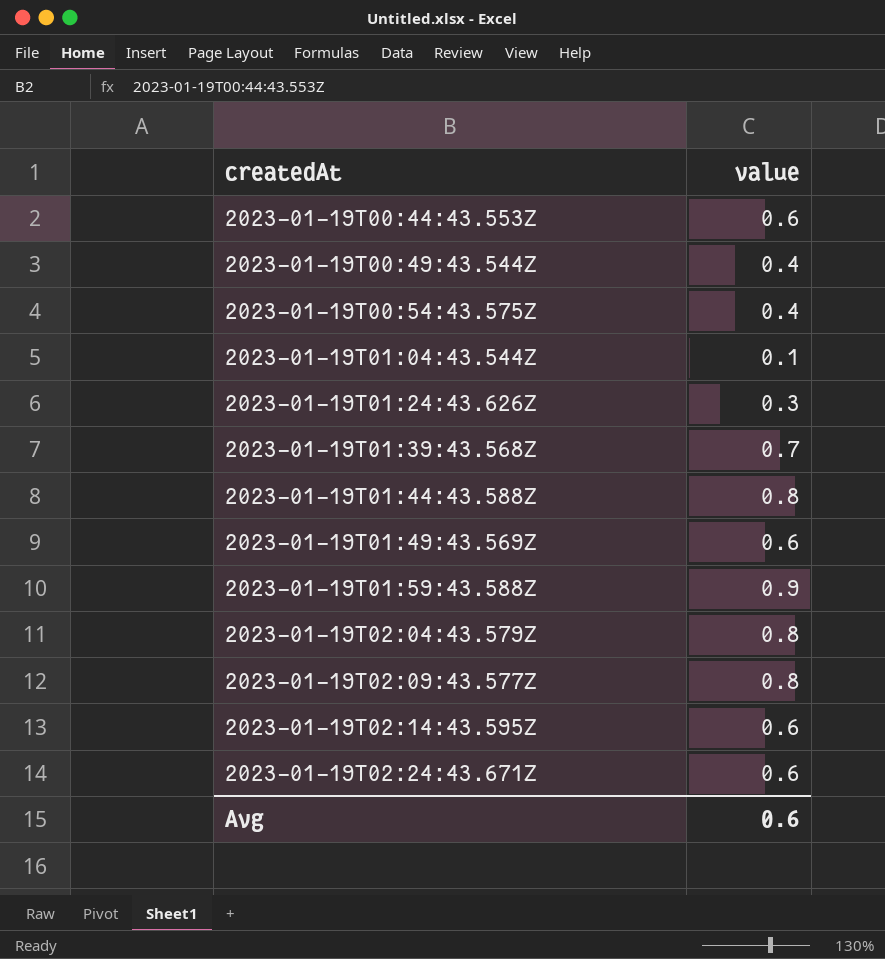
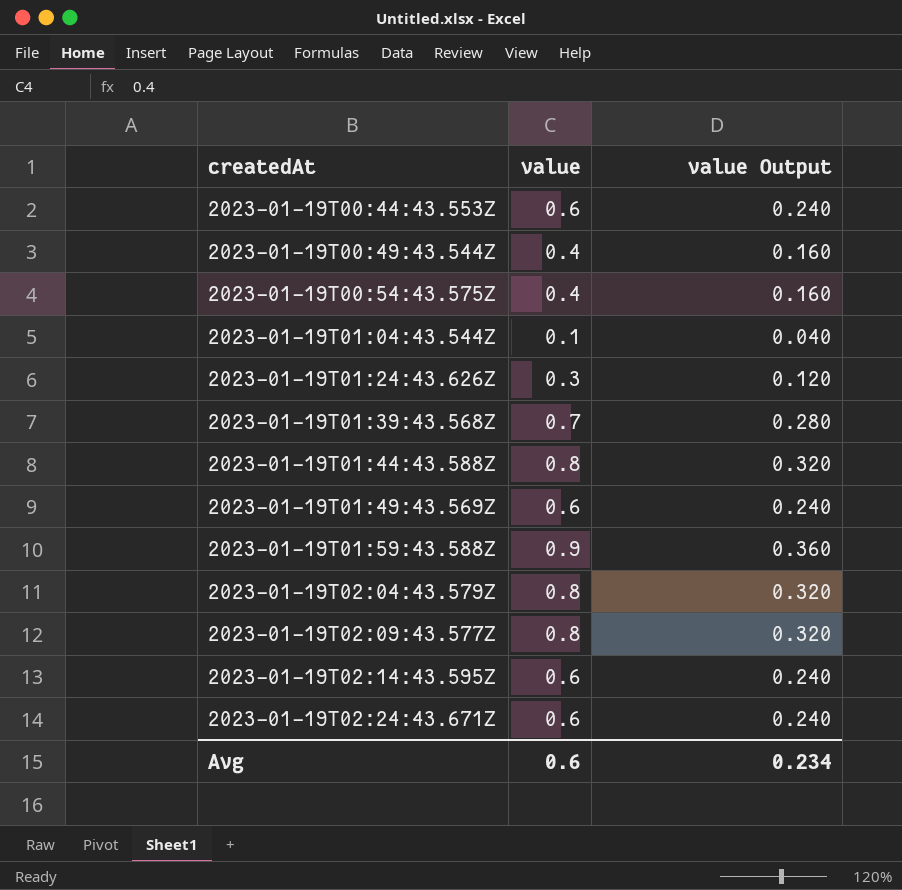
column value Output | formula: none -> [value] * 0.4

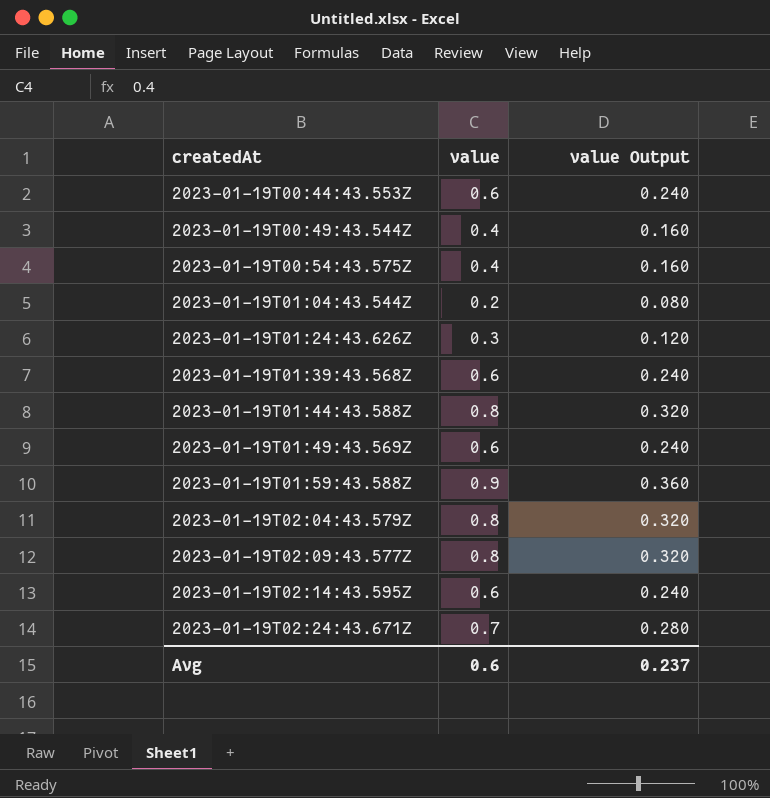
2023-01-19T01:04:43.544Z | value: 0.1 -> 0.2
2023-01-19T01:04:43.544Z | value Output: 0.040 -> 0.080
2023-01-19T01:39:43.568Z | value: 0.7 -> 0.6
2023-01-19T01:39:43.568Z | value Output: 0.280 -> 0.240
2023-01-19T02:24:43.671Z | value: 0.6 -> 0.7
2023-01-19T02:24:43.671Z | value Output: 0.240 -> 0.280
Avg | value Output: 0.234 -> 0.237

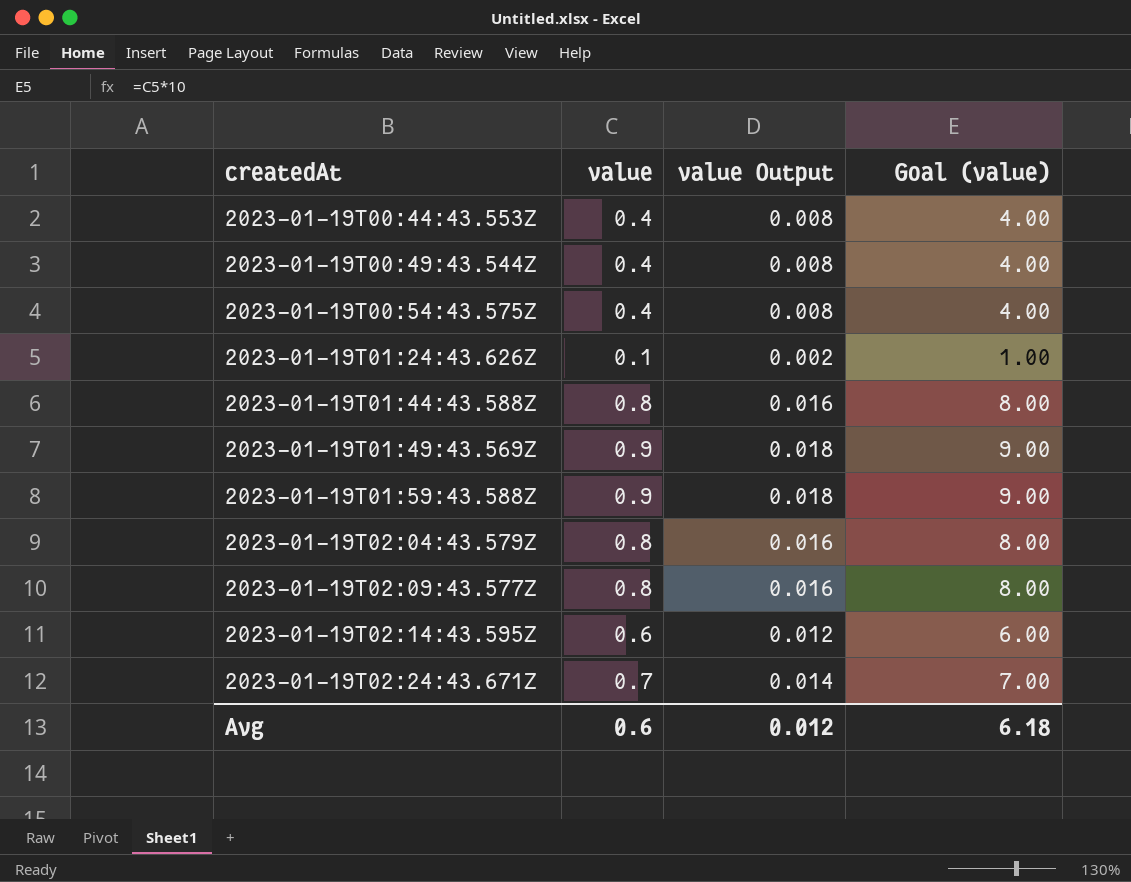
column value Output | formula: [value] * 0.4 -> [value] * 0.02
column Goal (value) | formula: none -> [value] * 10
row 2023-01-19T01:04:43.544Z: 0.2 | 0.080 -> none
row 2023-01-19T01:39:43.568Z: 0.6 | 0.240 -> none
2023-01-19T00:44:43.553Z | value: 0.6 -> 0.4
2023-01-19T01:24:43.626Z | value: 0.3 -> 0.1
2023-01-19T01:49:43.569Z | value: 0.6 -> 0.9
Avg | value Output: 0.237 -> 0.012

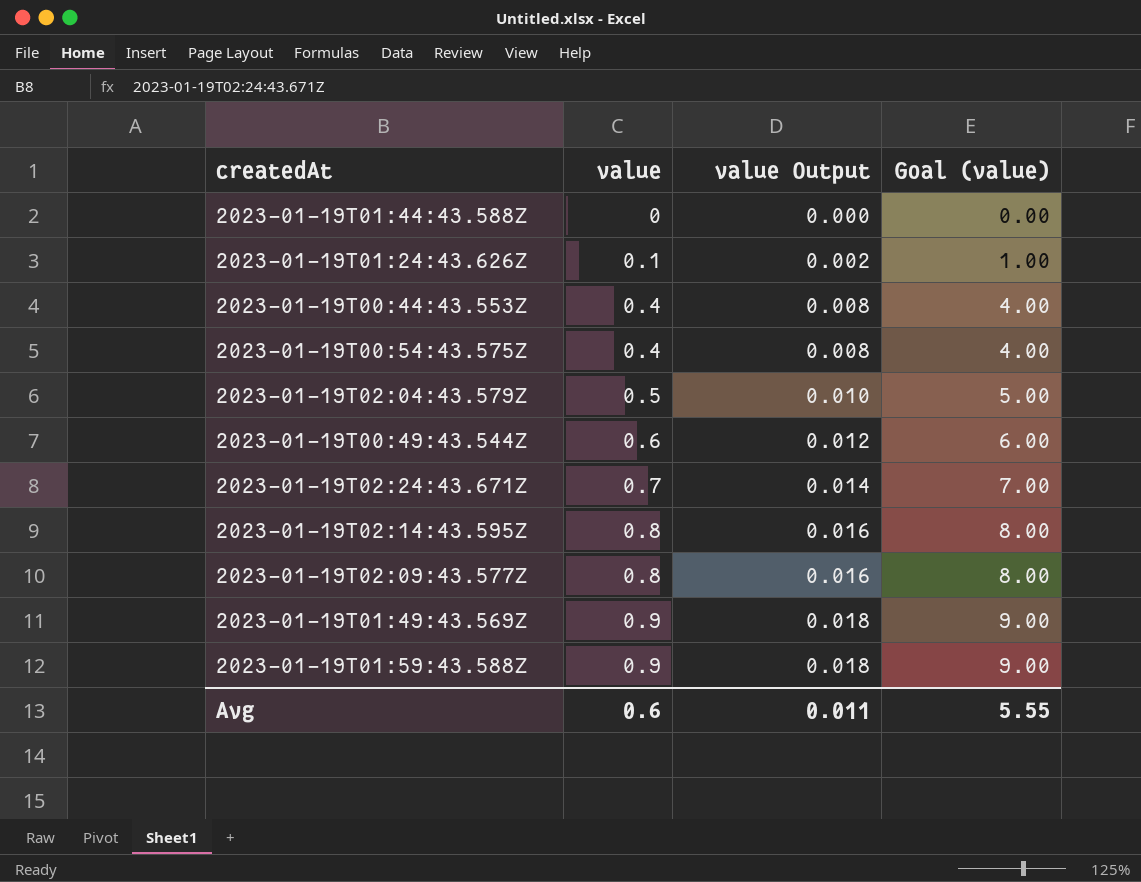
row order: createdAt ascending -> value ascending
2023-01-19T01:44:43.588Z | value: 0.8 -> 0
2023-01-19T01:44:43.588Z | value Output: 0.016 -> 0.000
2023-01-19T01:44:43.588Z | Goal (value): 8.00 -> 0.00
2023-01-19T02:04:43.579Z | value: 0.8 -> 0.5
2023-01-19T02:04:43.579Z | value Output: 0.016 -> 0.010
2023-01-19T02:04:43.579Z | Goal (value): 8.00 -> 5.00
2023-01-19T00:49:43.544Z | value: 0.4 -> 0.6
2023-01-19T00:49:43.544Z | value Output: 0.008 -> 0.012
2023-01-19T00:49:43.544Z | Goal (value): 4.00 -> 6.00
2023-01-19T02:14:43.595Z | value: 0.6 -> 0.8
2023-01-19T02:14:43.595Z | value Output: 0.012 -> 0.016
2023-01-19T02:14:43.595Z | Goal (value): 6.00 -> 8.00
Avg | value Output: 0.012 -> 0.011
Avg | Goal (value): 6.18 -> 5.55

